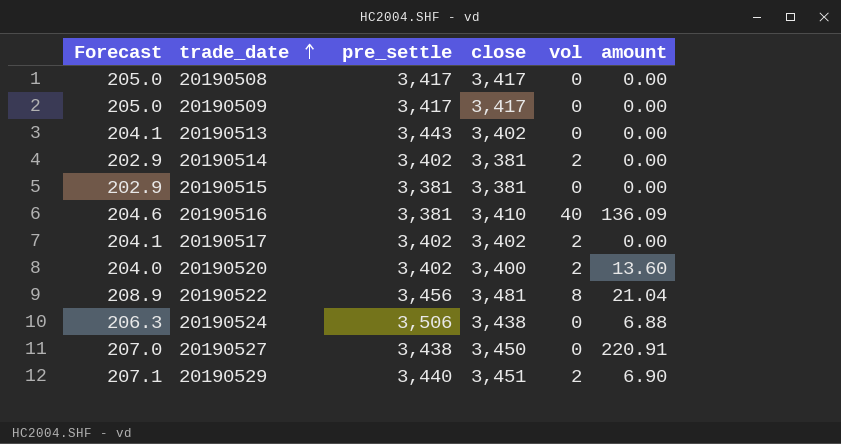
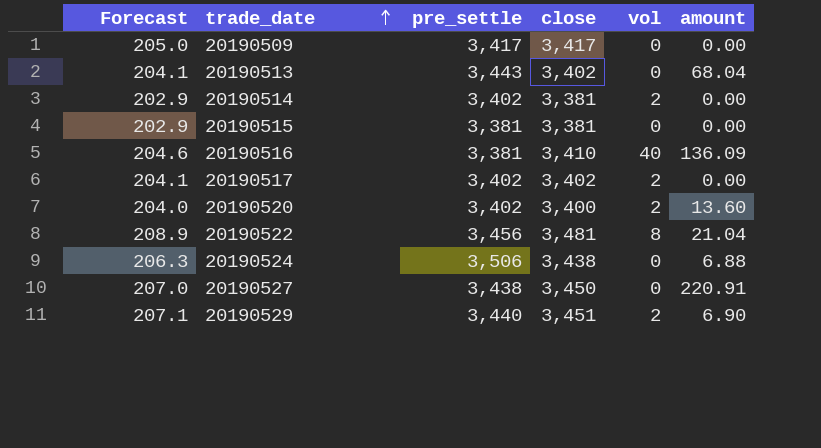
row 20190508: 205.0 | 3,417 | 3,417 | 0 | 0.00 -> none
20190513 | amount: 0.00 -> 68.04

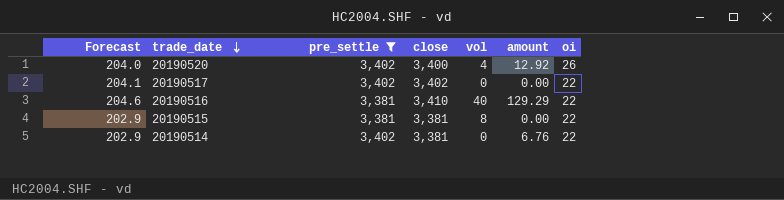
filter: none -> pre_settle <= 3,402
row order: trade_date ascending -> trade_date descending
column oi | position: none -> 7
20190520 | vol: 2 -> 4
20190520 | amount: 13.60 -> 12.92
20190517 | vol: 2 -> 0
20190516 | amount: 136.09 -> 129.29
20190515 | vol: 0 -> 8
20190514 | vol: 2 -> 0
20190514 | amount: 0.00 -> 6.76

